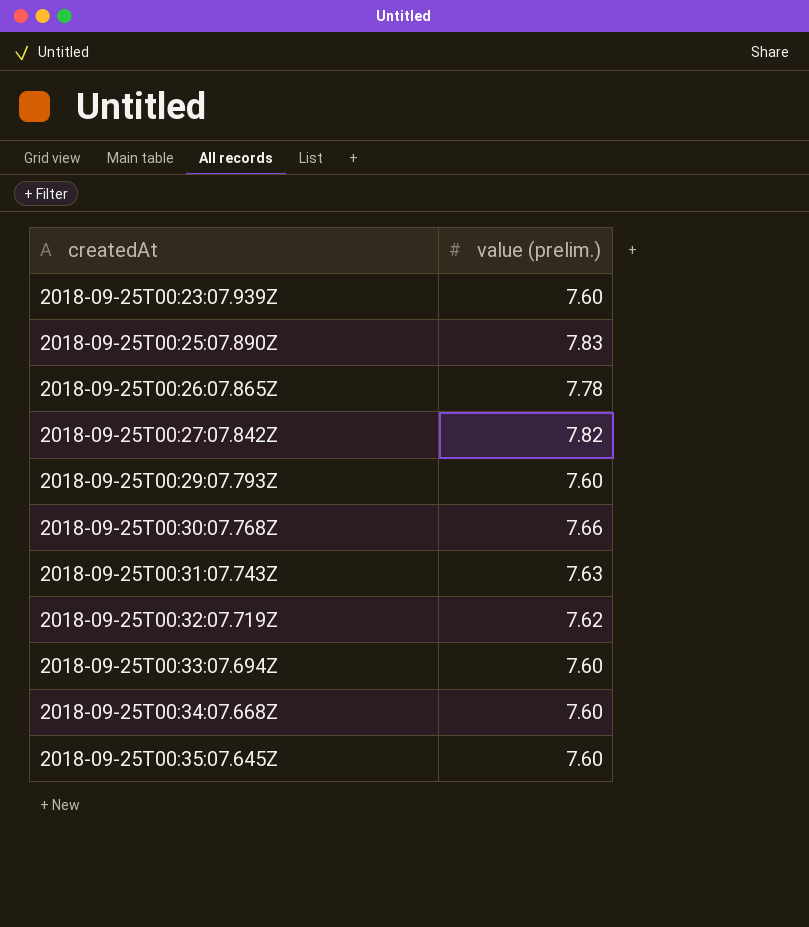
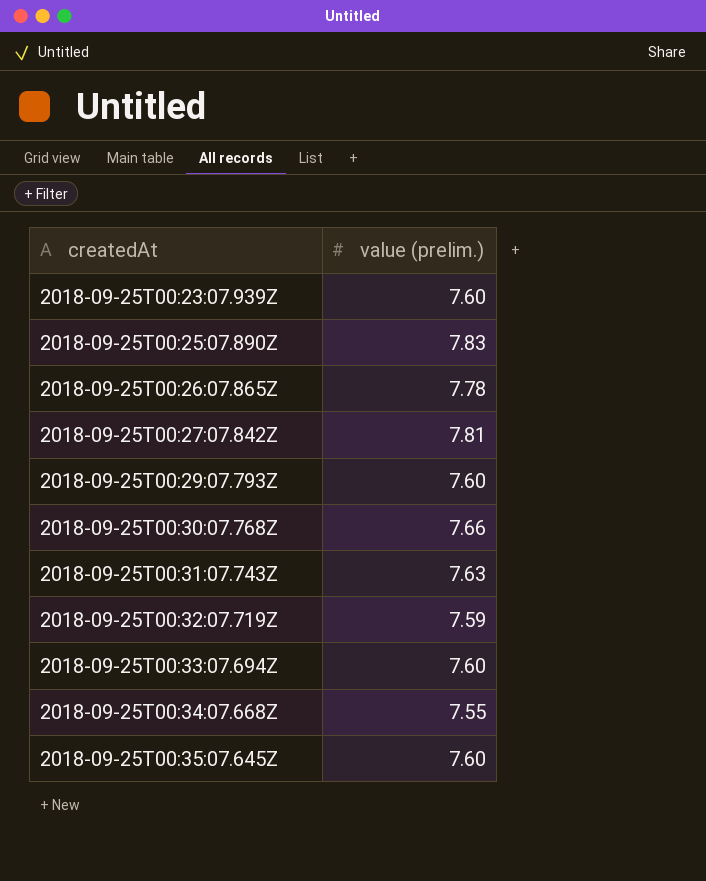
2018-09-25T00:27:07.842Z | value (prelim.): 7.82 -> 7.81
2018-09-25T00:32:07.719Z | value (prelim.): 7.62 -> 7.59
2018-09-25T00:34:07.668Z | value (prelim.): 7.60 -> 7.55

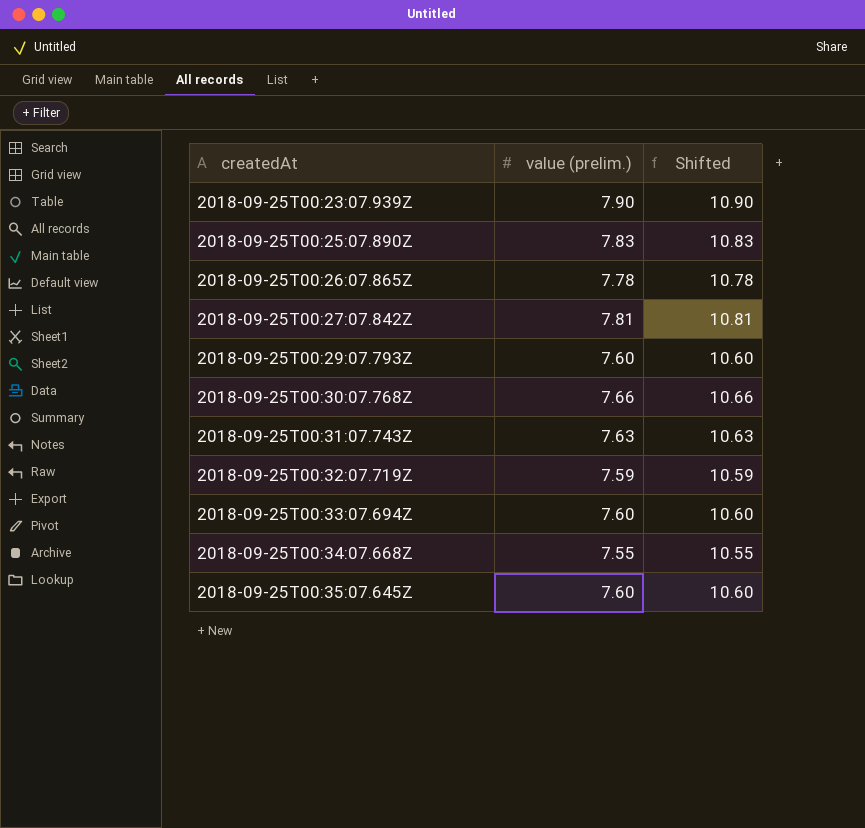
column Shifted | formula: none -> [value (prelim.)] + 3
2018-09-25T00:23:07.939Z | value (prelim.): 7.60 -> 7.90

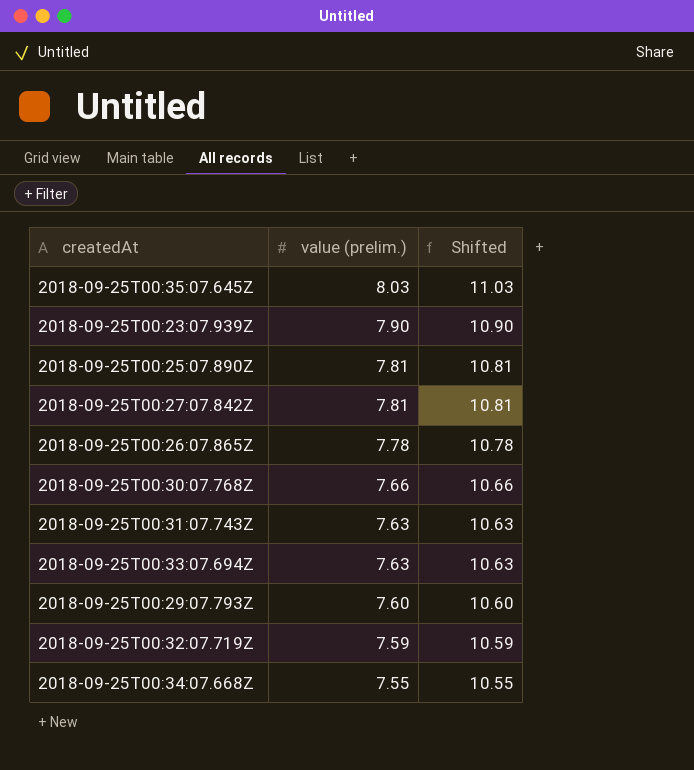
row order: createdAt ascending -> value (prelim.) descending
2018-09-25T00:35:07.645Z | value (prelim.): 7.60 -> 8.03
2018-09-25T00:35:07.645Z | Shifted: 10.60 -> 11.03
2018-09-25T00:25:07.890Z | value (prelim.): 7.83 -> 7.81
2018-09-25T00:25:07.890Z | Shifted: 10.83 -> 10.81
2018-09-25T00:33:07.694Z | value (prelim.): 7.60 -> 7.63
2018-09-25T00:33:07.694Z | Shifted: 10.60 -> 10.63

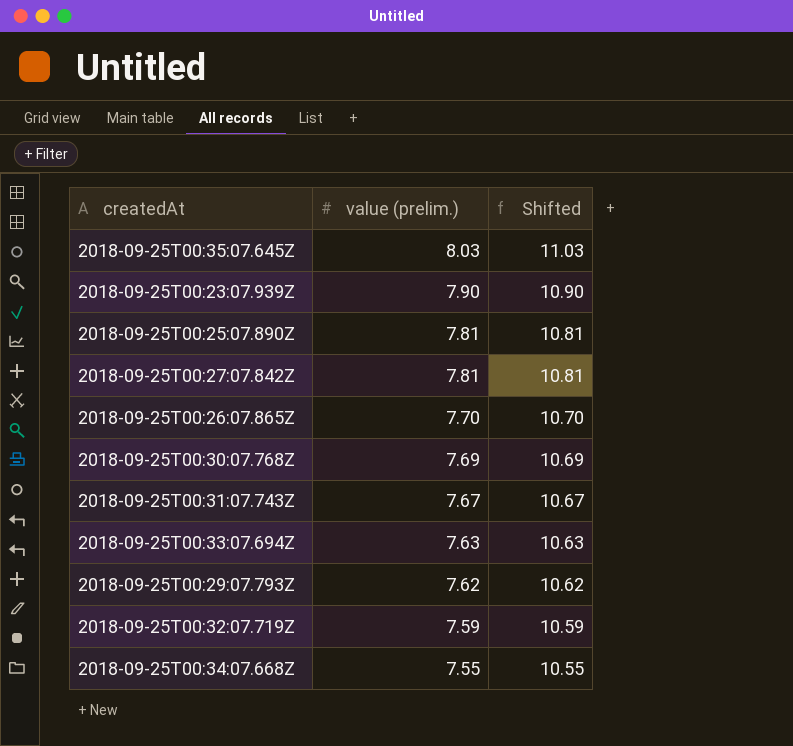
2018-09-25T00:26:07.865Z | value (prelim.): 7.78 -> 7.70
2018-09-25T00:26:07.865Z | Shifted: 10.78 -> 10.70
2018-09-25T00:30:07.768Z | value (prelim.): 7.66 -> 7.69
2018-09-25T00:30:07.768Z | Shifted: 10.66 -> 10.69
2018-09-25T00:31:07.743Z | value (prelim.): 7.63 -> 7.67
2018-09-25T00:31:07.743Z | Shifted: 10.63 -> 10.67
2018-09-25T00:29:07.793Z | value (prelim.): 7.60 -> 7.62
2018-09-25T00:29:07.793Z | Shifted: 10.60 -> 10.62

